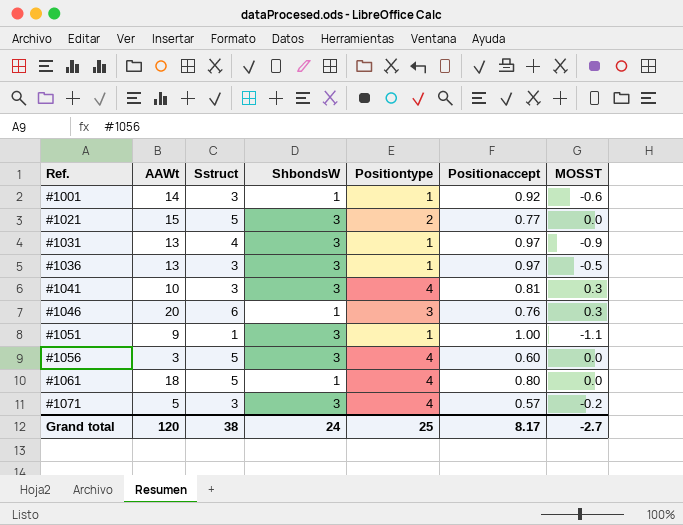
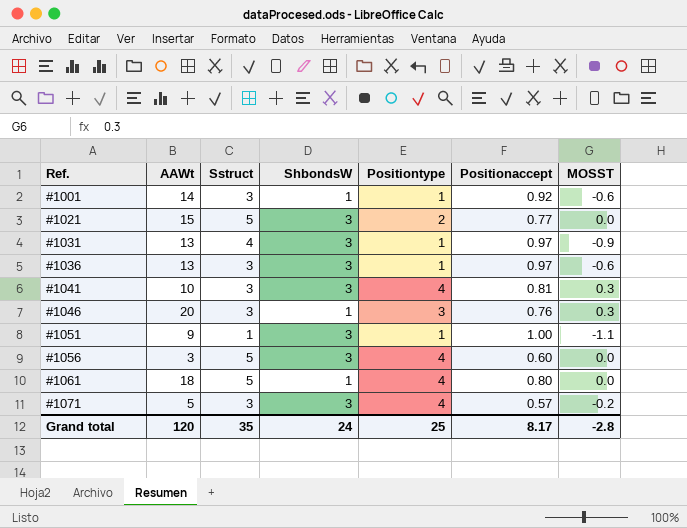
#1036 | MOSST: -0.5 -> -0.6
#1046 | Sstruct: 6 -> 3
Grand total | Sstruct: 38 -> 35
Grand total | MOSST: -2.7 -> -2.8

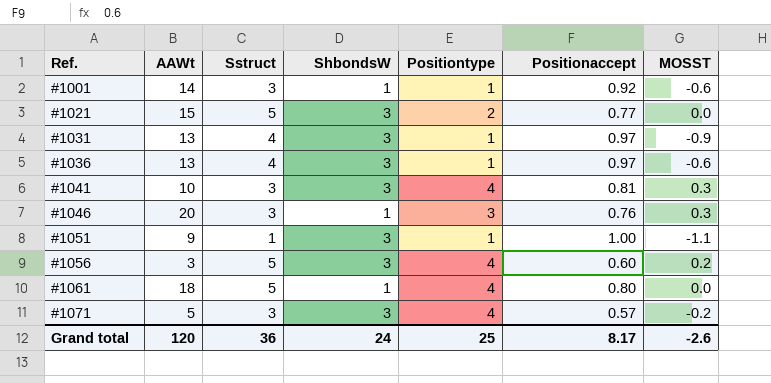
#1036 | Sstruct: 3 -> 4
#1056 | MOSST: 0.0 -> 0.2
Grand total | Sstruct: 35 -> 36
Grand total | MOSST: -2.8 -> -2.6

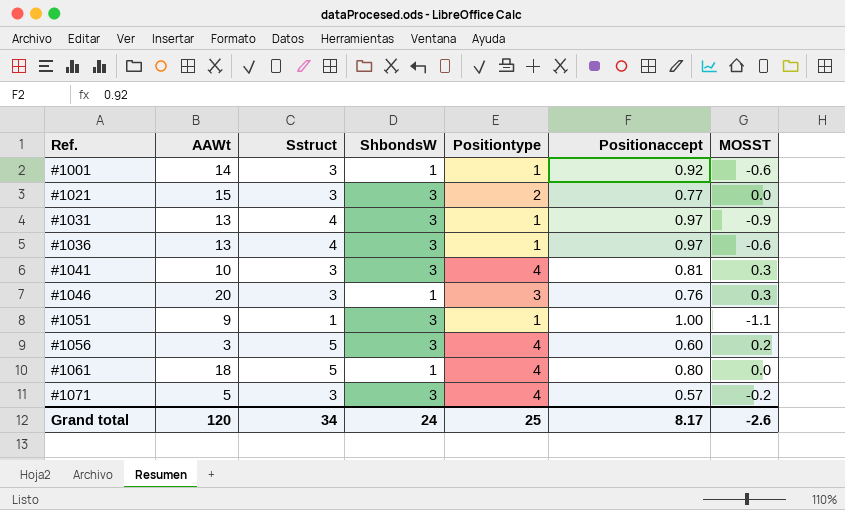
#1021 | Sstruct: 5 -> 3
Grand total | Sstruct: 36 -> 34

